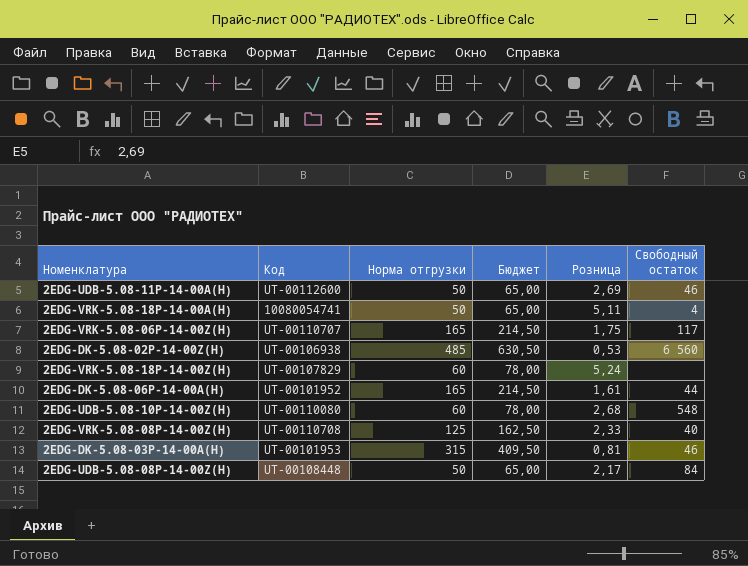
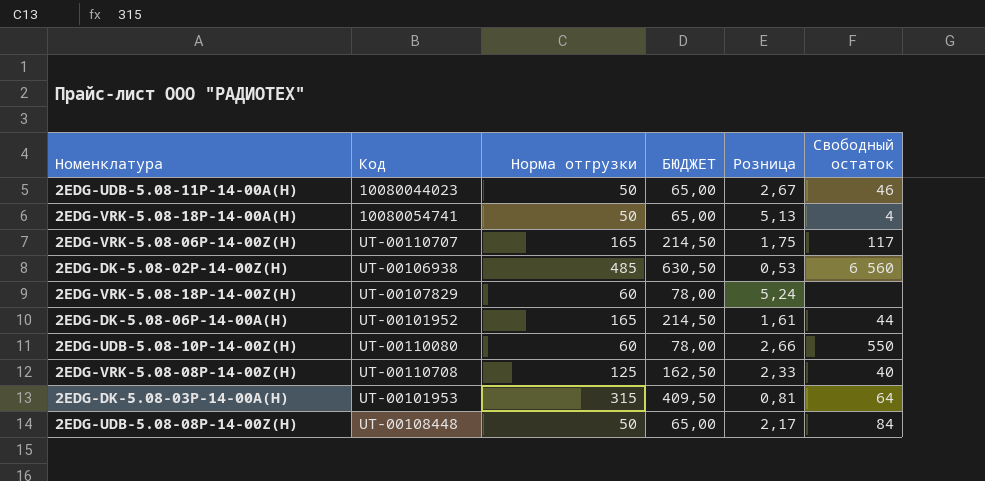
column name: Бюджет -> БЮДЖЕТ
2EDG-UDB-5.08-11P-14-00A(H) | Код: UT-00112600 -> 10080044023
2EDG-UDB-5.08-11P-14-00A(H) | Розница: 2,69 -> 2,67
2EDG-VRK-5.08-18P-14-00A(H) | Розница: 5,11 -> 5,13
2EDG-UDB-5.08-10P-14-00Z(H) | Розница: 2,68 -> 2,66
2EDG-UDB-5.08-10P-14-00Z(H) | Свободный остаток: 548 -> 550
2EDG-DK-5.08-03P-14-00A(H) | Свободный остаток: 46 -> 64

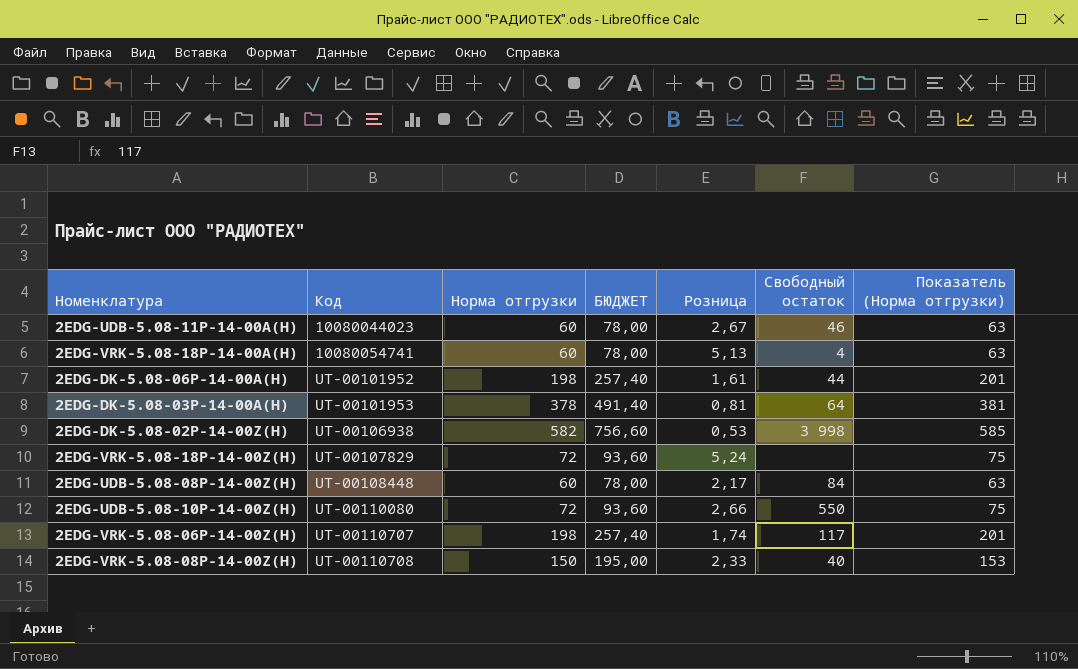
row order: none -> Код ascending
column Показатель (Норма отгрузки) | formula: none -> [Норма отгрузки] + 3
2EDG-UDB-5.08-11P-14-00A(H) | Норма отгрузки: 50 -> 60
2EDG-UDB-5.08-11P-14-00A(H) | БЮДЖЕТ: 65,00 -> 78,00
2EDG-VRK-5.08-18P-14-00A(H) | Норма отгрузки: 50 -> 60
2EDG-VRK-5.08-18P-14-00A(H) | БЮДЖЕТ: 65,00 -> 78,00
2EDG-DK-5.08-06P-14-00A(H) | Норма отгрузки: 165 -> 198
2EDG-DK-5.08-06P-14-00A(H) | БЮДЖЕТ: 214,50 -> 257,40
2EDG-DK-5.08-03P-14-00A(H) | Норма отгрузки: 315 -> 378
2EDG-DK-5.08-03P-14-00A(H) | БЮДЖЕТ: 409,50 -> 491,40
2EDG-DK-5.08-02P-14-00Z(H) | Норма отгрузки: 485 -> 582
2EDG-DK-5.08-02P-14-00Z(H) | БЮДЖЕТ: 630,50 -> 756,60
2EDG-DK-5.08-02P-14-00Z(H) | Свободный остаток: 6 560 -> 3 998
2EDG-VRK-5.08-18P-14-00Z(H) | Норма отгрузки: 60 -> 72
2EDG-VRK-5.08-18P-14-00Z(H) | БЮДЖЕТ: 78,00 -> 93,60
2EDG-UDB-5.08-08P-14-00Z(H) | Норма отгрузки: 50 -> 60
2EDG-UDB-5.08-08P-14-00Z(H) | БЮДЖЕТ: 65,00 -> 78,00
2EDG-UDB-5.08-10P-14-00Z(H) | Норма отгрузки: 60 -> 72
2EDG-UDB-5.08-10P-14-00Z(H) | БЮДЖЕТ: 78,00 -> 93,60
2EDG-VRK-5.08-06P-14-00Z(H) | Норма отгрузки: 165 -> 198
2EDG-VRK-5.08-06P-14-00Z(H) | БЮДЖЕТ: 214,50 -> 257,40
2EDG-VRK-5.08-06P-14-00Z(H) | Розница: 1,75 -> 1,74
2EDG-VRK-5.08-08P-14-00Z(H) | Норма отгрузки: 125 -> 150
2EDG-VRK-5.08-08P-14-00Z(H) | БЮДЖЕТ: 162,50 -> 195,00

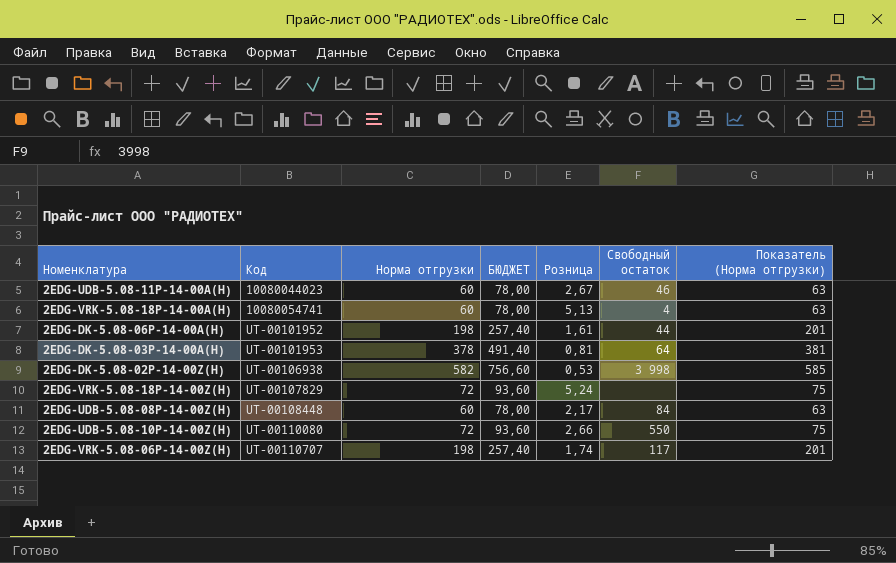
row 2EDG-VRK-5.08-08P-14-00Z(H): UT-00110708 | 150 | 195,00 | 2,33 | 40 | 153 -> none

